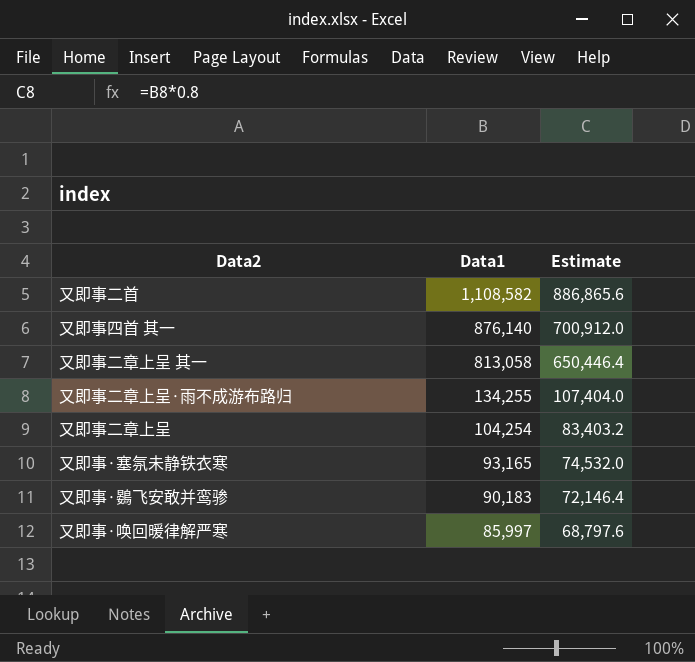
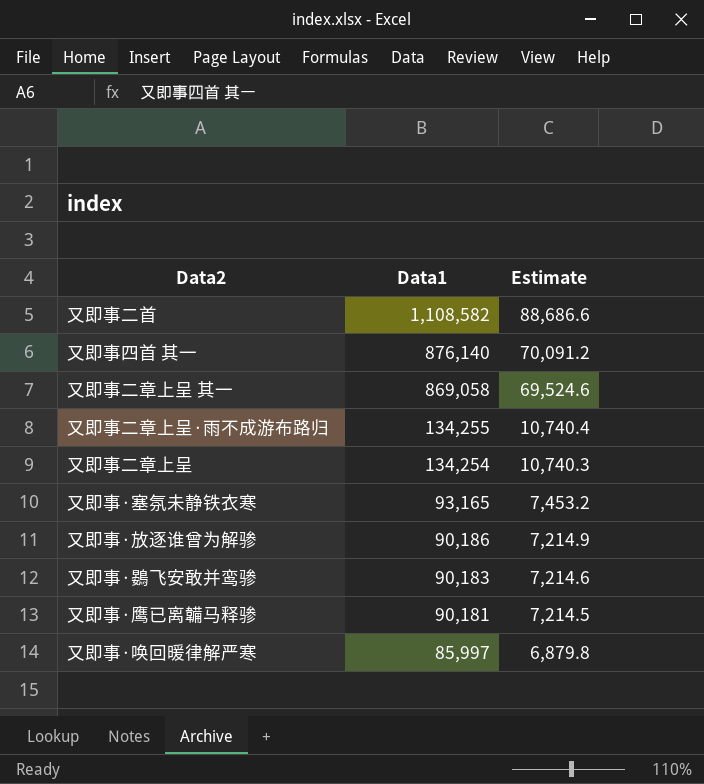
column Estimate | formula: [Data1] * 0.8 -> [Data1] * 0.08
又即事二章上呈 其一 | Data1: 813,058 -> 869,058
又即事二章上呈 | Data1: 104,254 -> 134,254
row 又即事·放逐谁曾为解骖: none -> 90,186 | 7,214.9
row 又即事·鹰已离韛马释骖: none -> 90,181 | 7,214.5

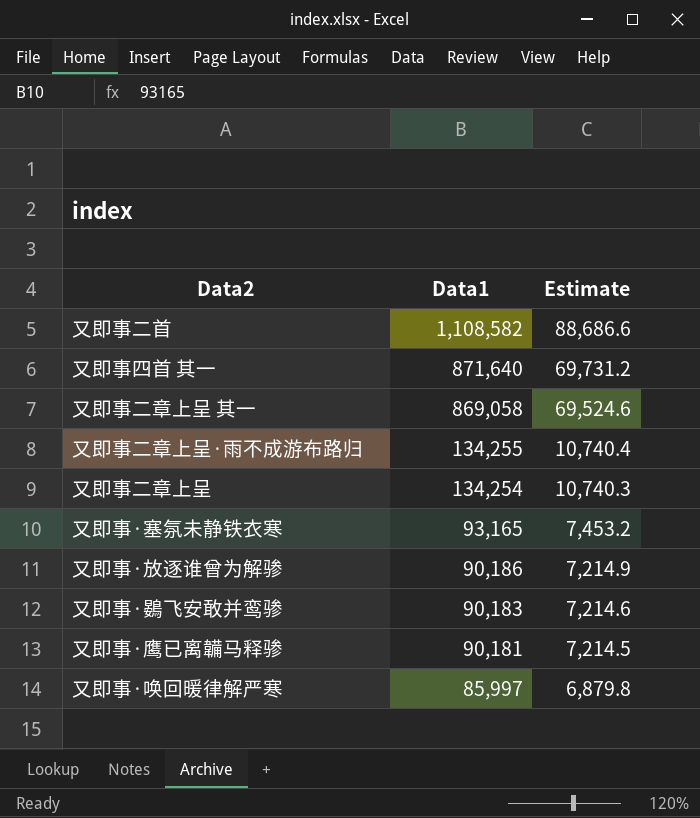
又即事四首 其一 | Data1: 876,140 -> 871,640
又即事四首 其一 | Estimate: 70,091.2 -> 69,731.2

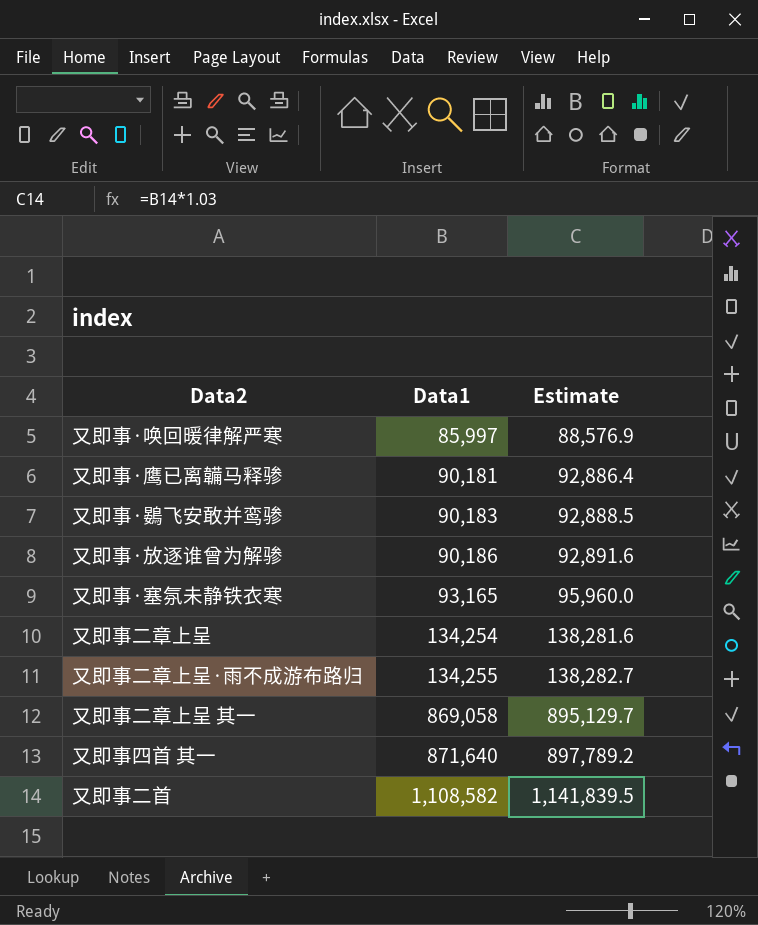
row order: Data1 descending -> Data1 ascending
column Estimate | formula: [Data1] * 0.08 -> [Data1] * 1.03

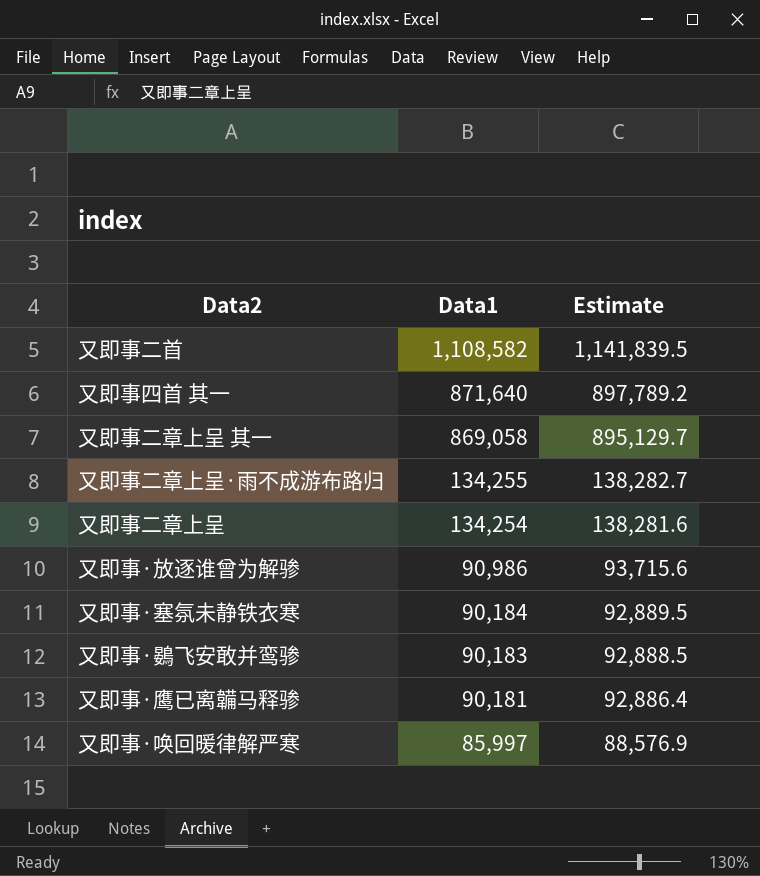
row order: Data1 ascending -> Data1 descending
又即事·放逐谁曾为解骖 | Data1: 90,186 -> 90,986
又即事·放逐谁曾为解骖 | Estimate: 92,891.6 -> 93,715.6
又即事·塞氛未静铁衣寒 | Data1: 93,165 -> 90,184
又即事·塞氛未静铁衣寒 | Estimate: 95,960.0 -> 92,889.5

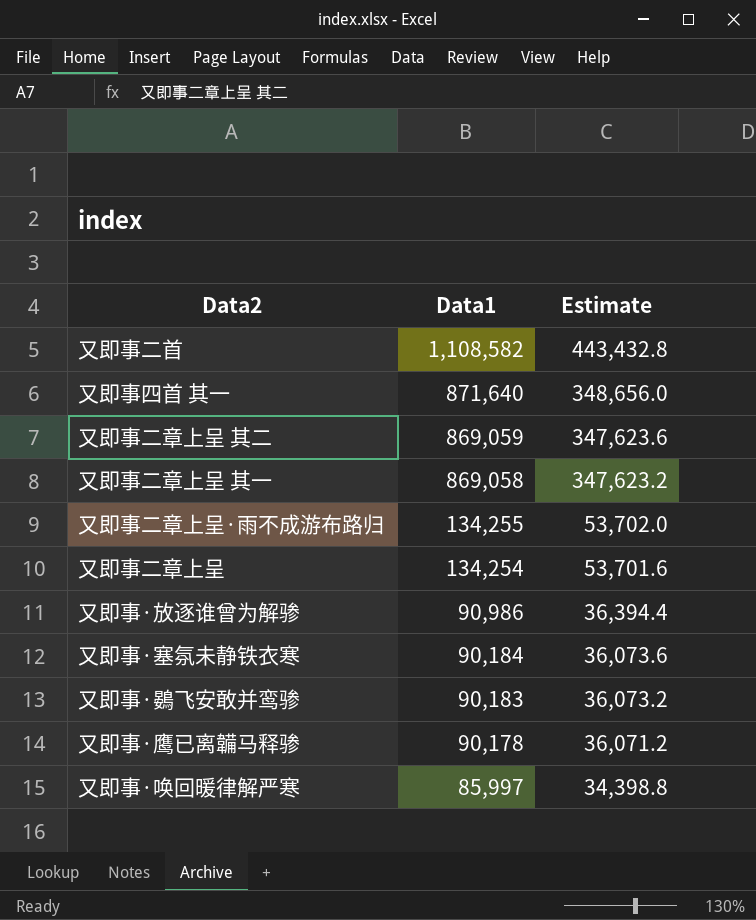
column Estimate | formula: [Data1] * 1.03 -> [Data1] * 0.4
row 又即事二章上呈 其二: none -> 869,059 | 347,623.6
又即事·鹰已离韛马释骖 | Data1: 90,181 -> 90,178

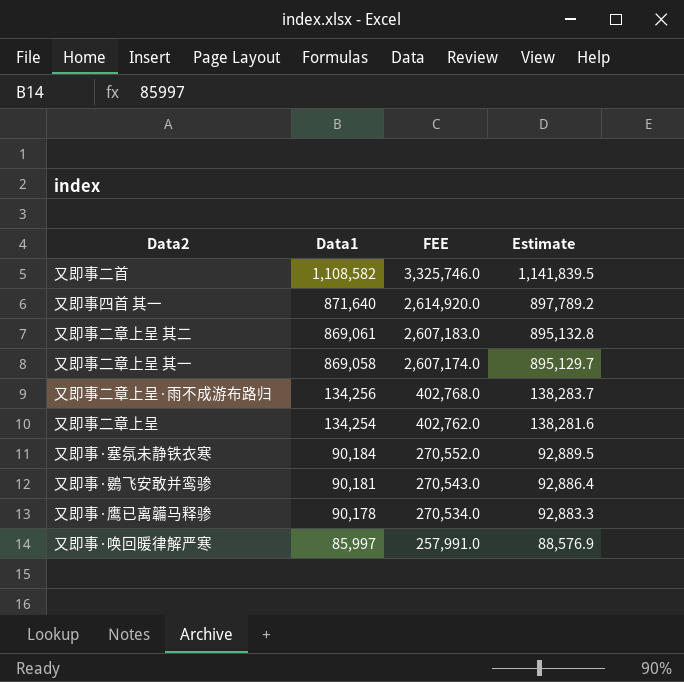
column FEE | formula: none -> [Data1] * 3
column Estimate | formula: [Data1] * 0.4 -> [Data1] * 1.03
row 又即事·放逐谁曾为解骖: 90,986 | 36,394.4 -> none
又即事二章上呈 其二 | Data1: 869,059 -> 869,061
又即事二章上呈·雨不成游布路归 | Data1: 134,255 -> 134,256
又即事·鷃飞安敢并鸾骖 | Data1: 90,183 -> 90,181

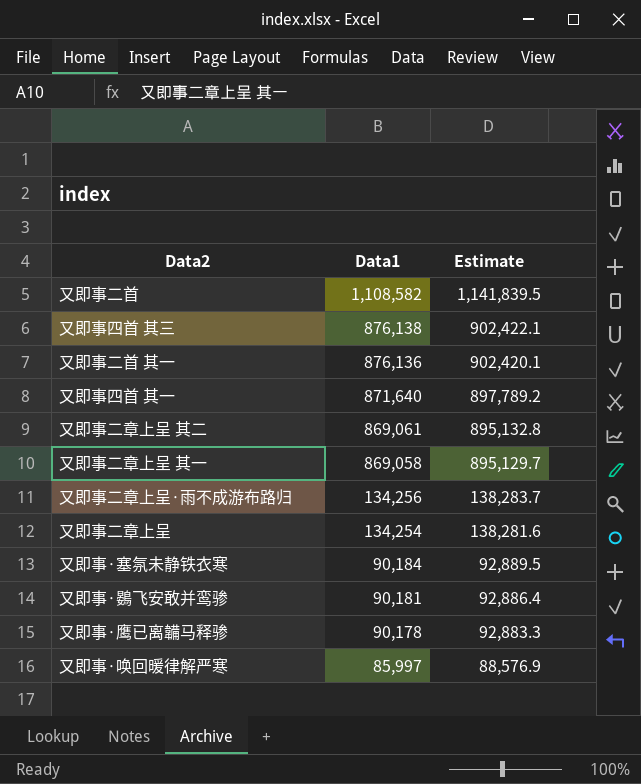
column FEE | formula: [Data1] * 3 -> none
row 又即事四首 其三: none -> 876,138 | 902,422.1
row 又即事二首 其一: none -> 876,136 | 902,420.1

